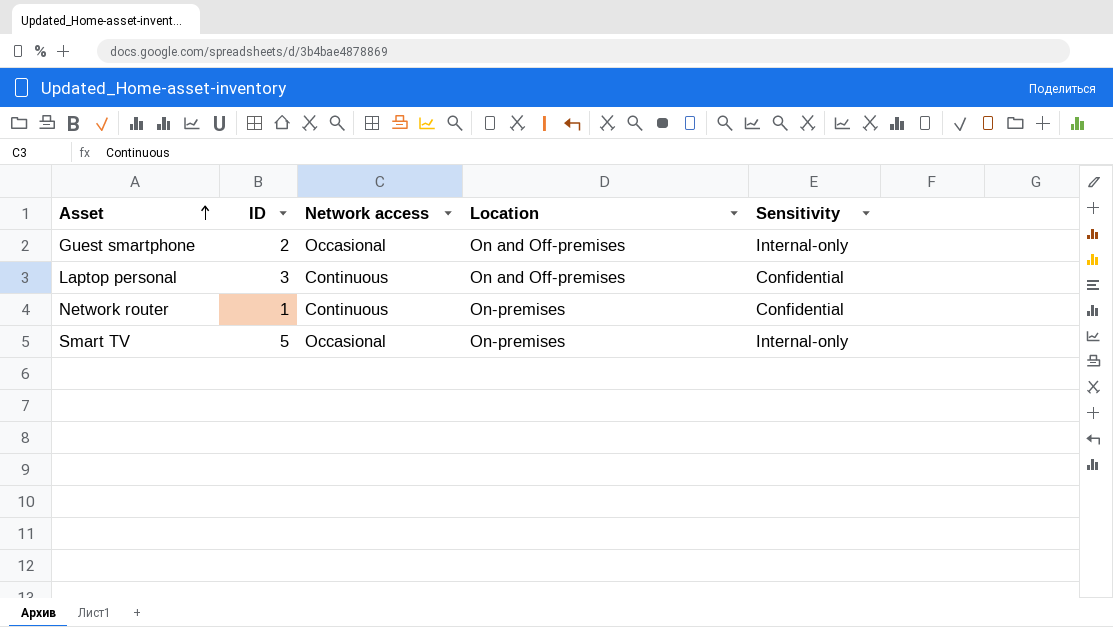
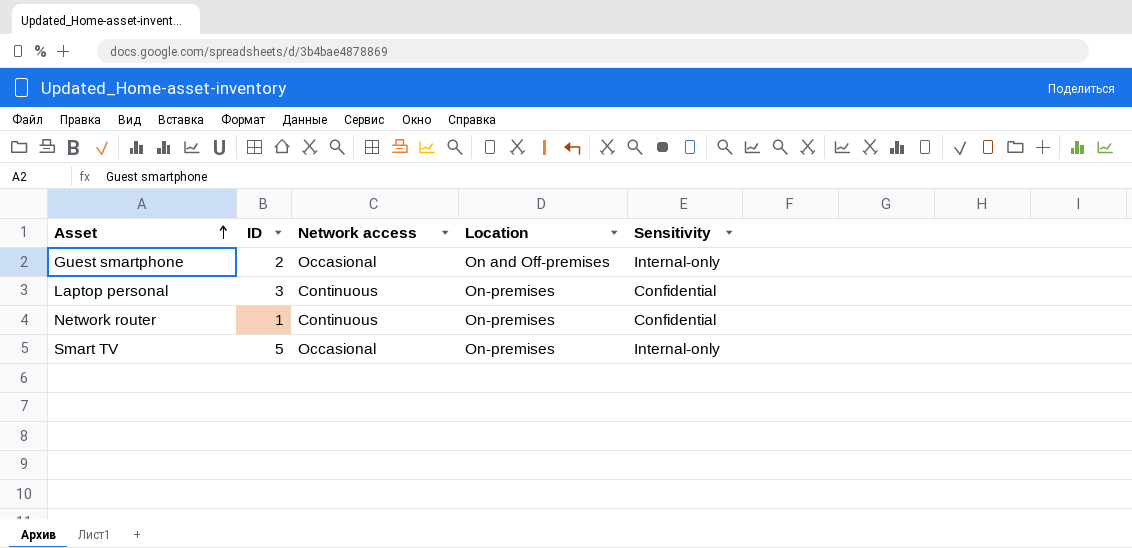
Laptop personal | Location: On and Off-premises -> On-premises

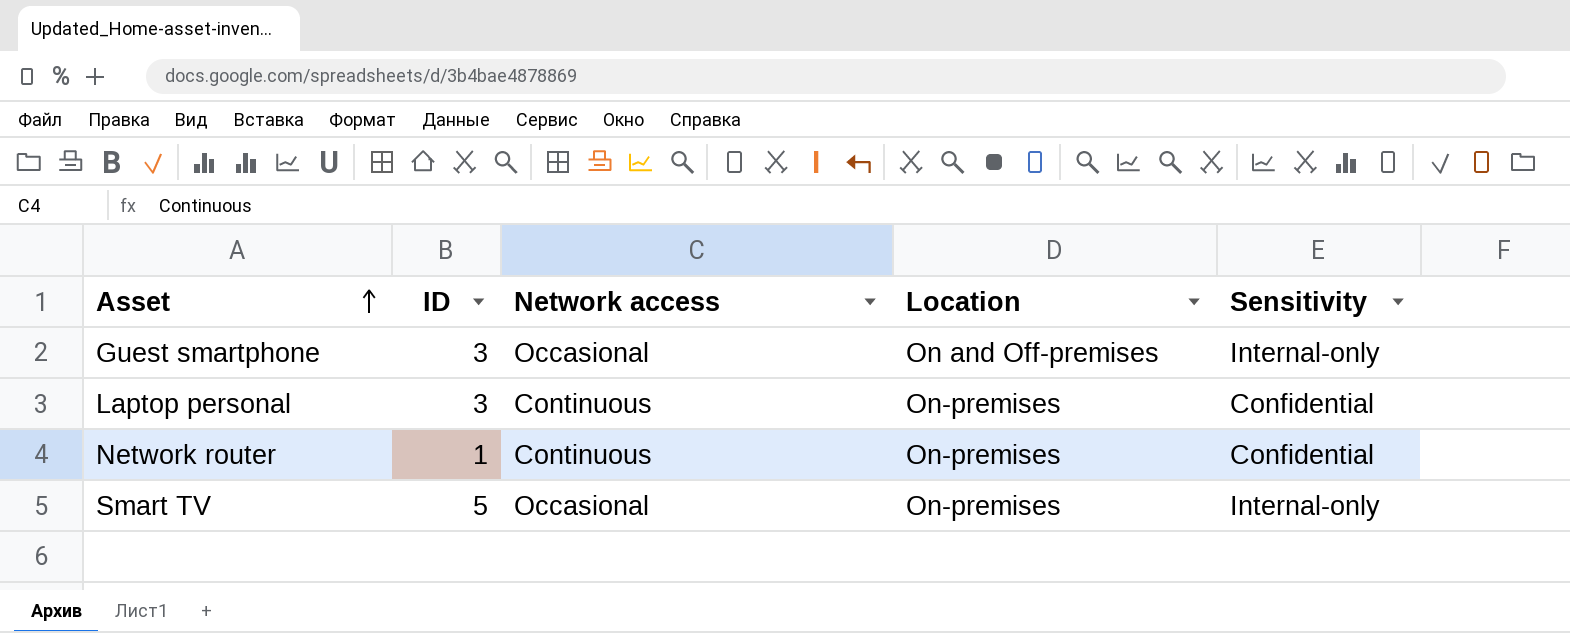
Guest smartphone | ID: 2 -> 3

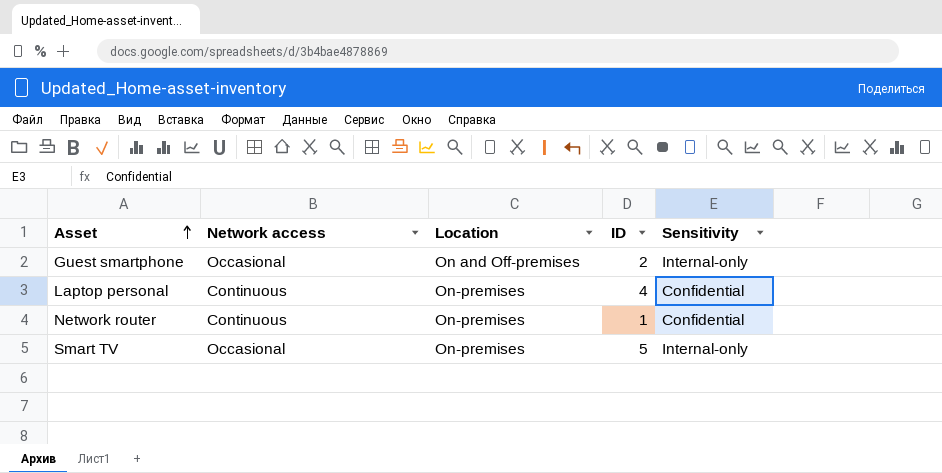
column ID | position: 2 -> 4
Guest smartphone | ID: 3 -> 2
Laptop personal | ID: 3 -> 4

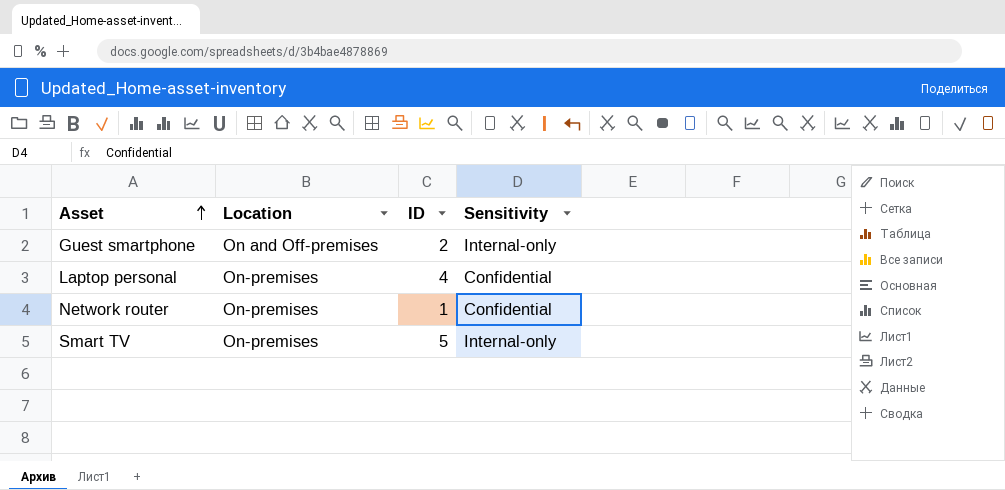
column Network access | position: 2 -> none

